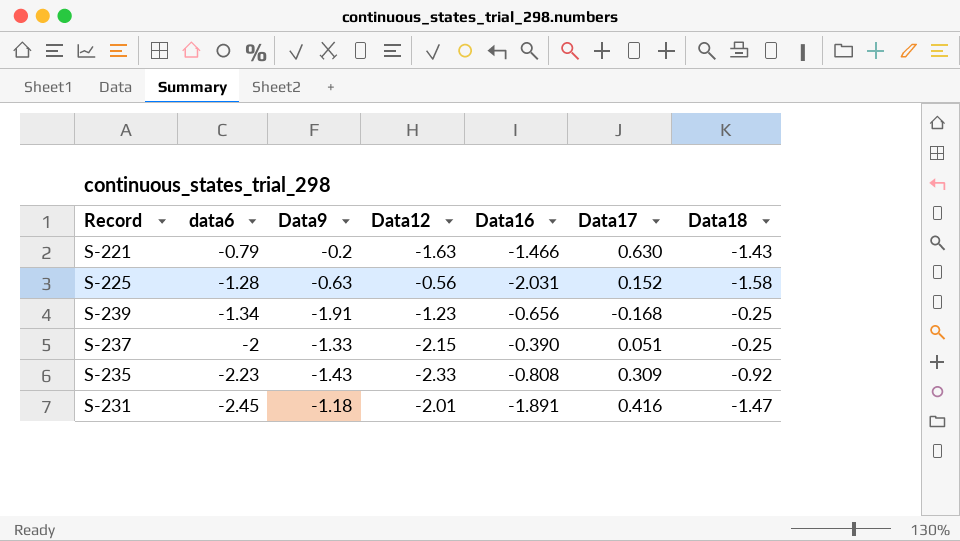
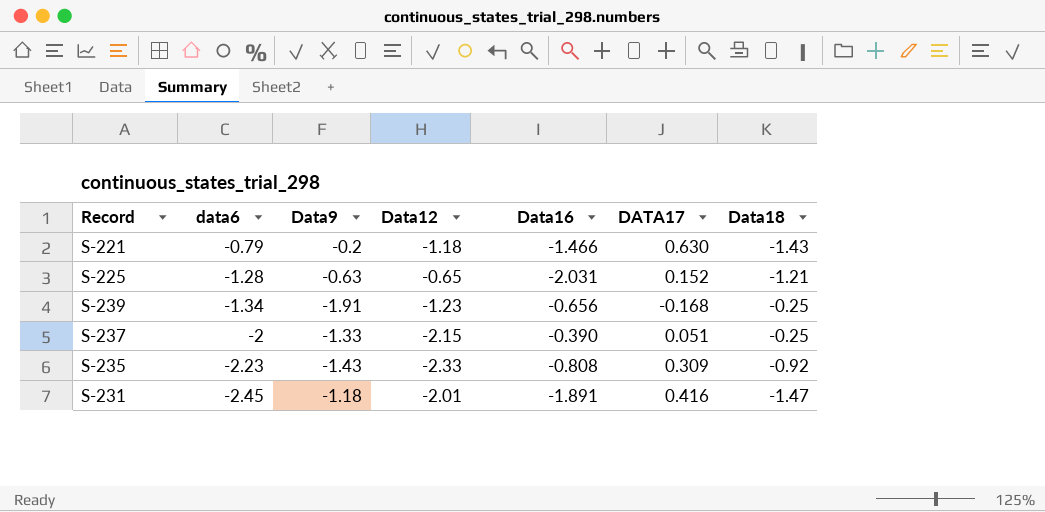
column name: Data17 -> DATA17
S-221 | Data12: -1.63 -> -1.18
S-225 | Data12: -0.56 -> -0.65
S-225 | Data18: -1.58 -> -1.21

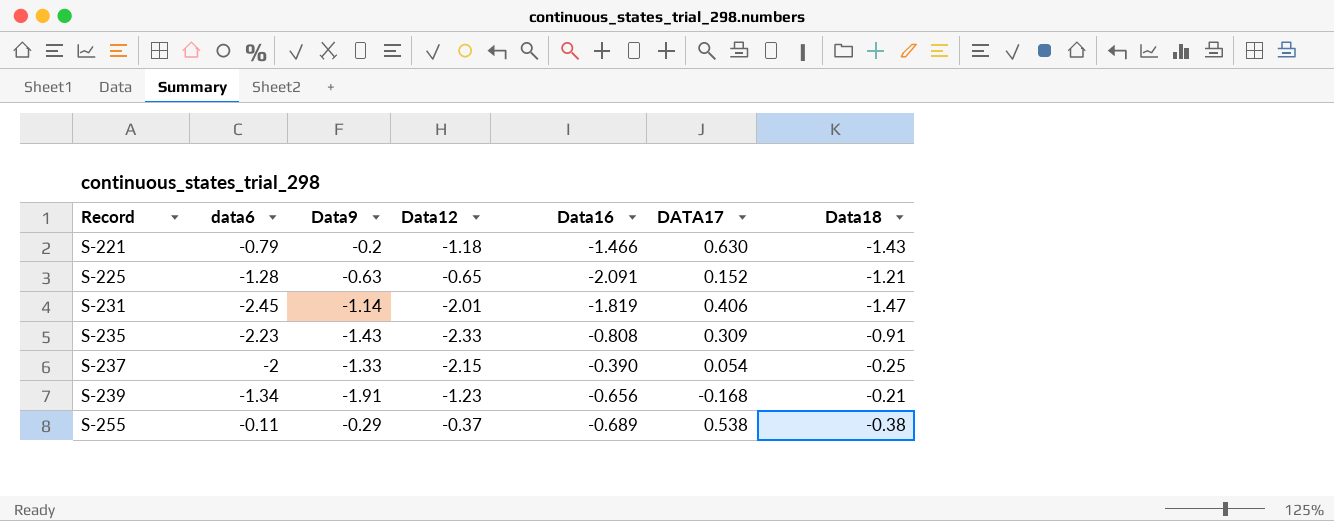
row order: data6 descending -> Record ascending
S-225 | Data16: -2.031 -> -2.091
S-231 | Data9: -1.18 -> -1.14
S-231 | Data16: -1.891 -> -1.819
S-231 | DATA17: 0.416 -> 0.406
S-235 | Data18: -0.92 -> -0.91
S-237 | DATA17: 0.051 -> 0.054
S-239 | Data18: -0.25 -> -0.21
row S-255: none -> -0.11 | -0.29 | -0.37 | -0.689 | 0.538 | -0.38

